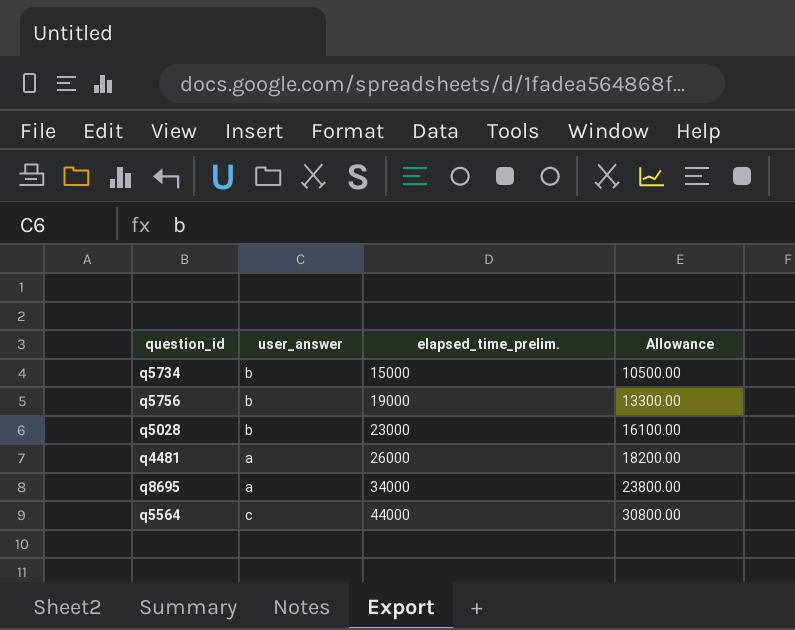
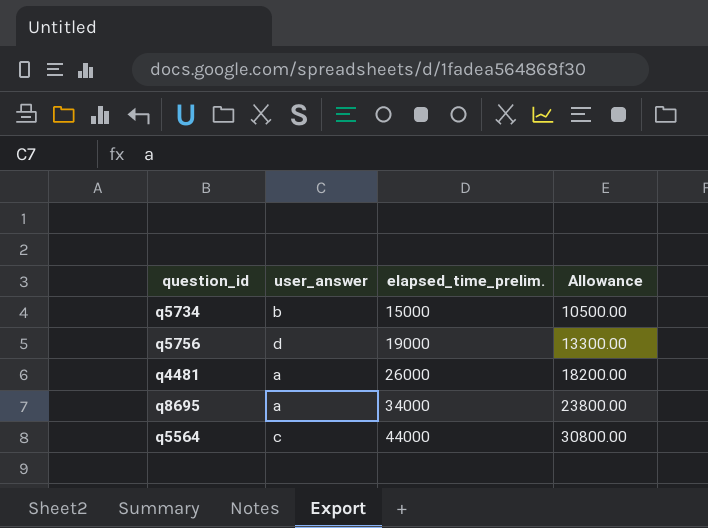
row q5028: b | 23000 | 16100.00 -> none
q5756 | user_answer: b -> d

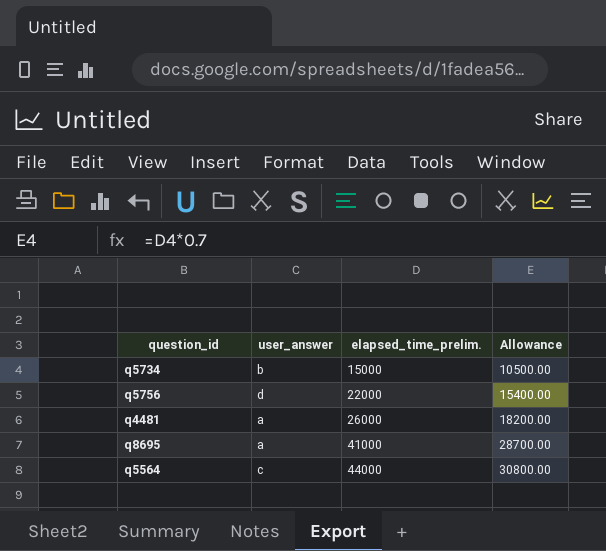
q5756 | elapsed_time_prelim.: 19000 -> 22000
q5756 | Allowance: 13300.00 -> 15400.00
q8695 | elapsed_time_prelim.: 34000 -> 41000
q8695 | Allowance: 23800.00 -> 28700.00

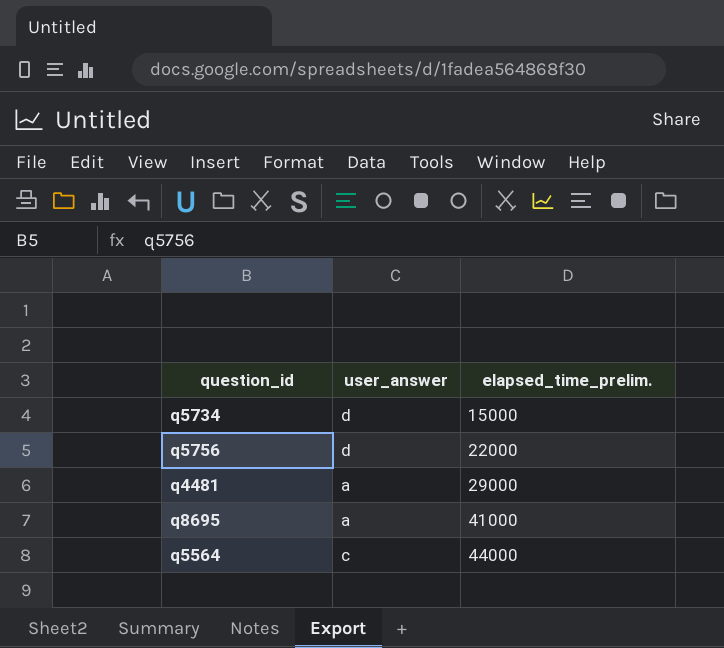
column Allowance | formula: [elapsed_time_prelim.] * 0.7 -> none
q5734 | user_answer: b -> d
q4481 | elapsed_time_prelim.: 26000 -> 29000

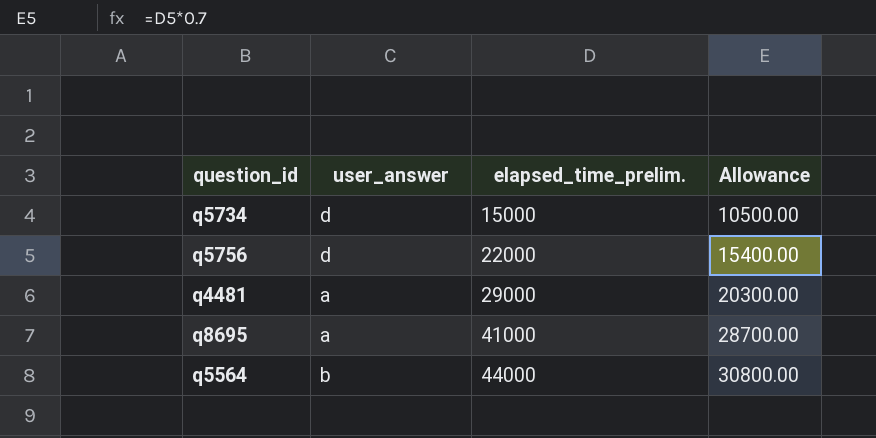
column Allowance | formula: none -> [elapsed_time_prelim.] * 0.7
q5564 | user_answer: c -> b

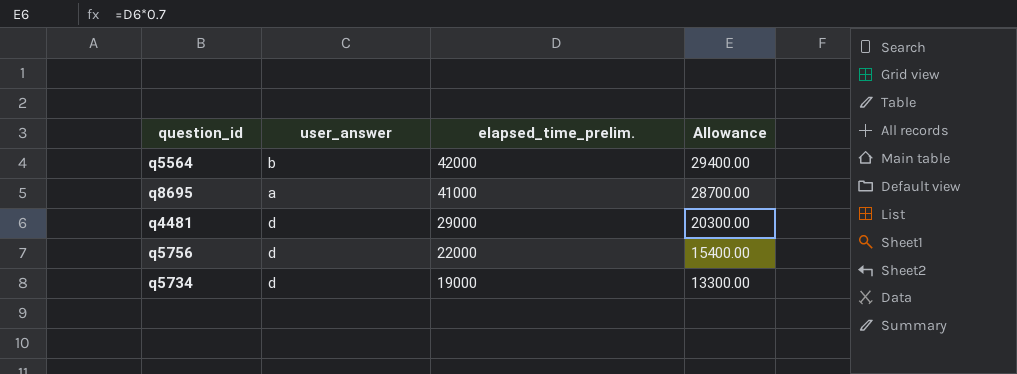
row order: elapsed_time_prelim. ascending -> elapsed_time_prelim. descending
q5564 | elapsed_time_prelim.: 44000 -> 42000
q5564 | Allowance: 30800.00 -> 29400.00
q4481 | user_answer: a -> d
q5734 | elapsed_time_prelim.: 15000 -> 19000
q5734 | Allowance: 10500.00 -> 13300.00

